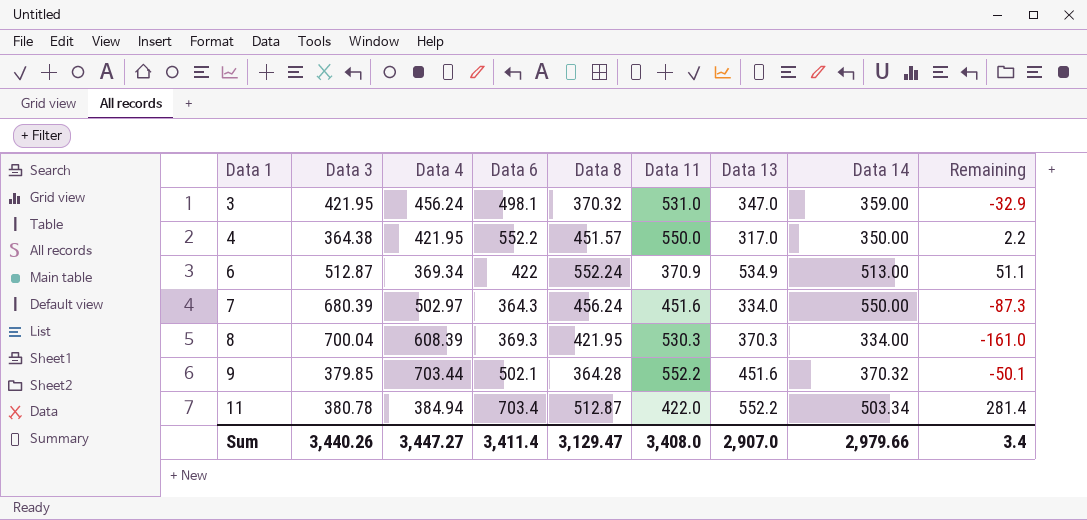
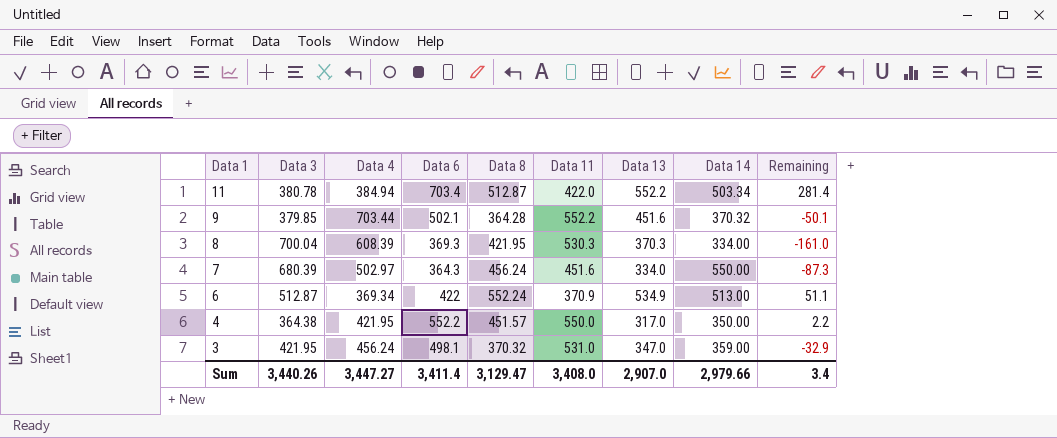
row order: Data 1 ascending -> Data 1 descending

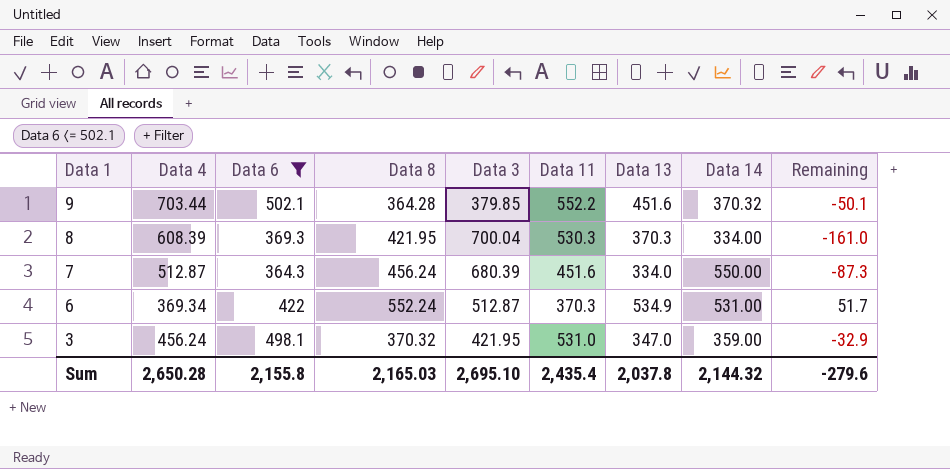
filter: none -> Data 6 <= 502.1
column Data 3 | position: 2 -> 5
7 | Data 4: 502.97 -> 512.87
6 | Data 11: 370.9 -> 370.3
6 | Data 14: 513.00 -> 531.00
6 | Remaining: 51.1 -> 51.7
Sum | Data 4: 3,447.27 -> 2,650.28
Sum | Data 6: 3,411.4 -> 2,155.8
Sum | Data 8: 3,129.47 -> 2,165.03
Sum | Data 3: 3,440.26 -> 2,695.10
Sum | Data 11: 3,408.0 -> 2,435.4
Sum | Data 13: 2,907.0 -> 2,037.8
Sum | Data 14: 2,979.66 -> 2,144.32
Sum | Remaining: 3.4 -> -279.6

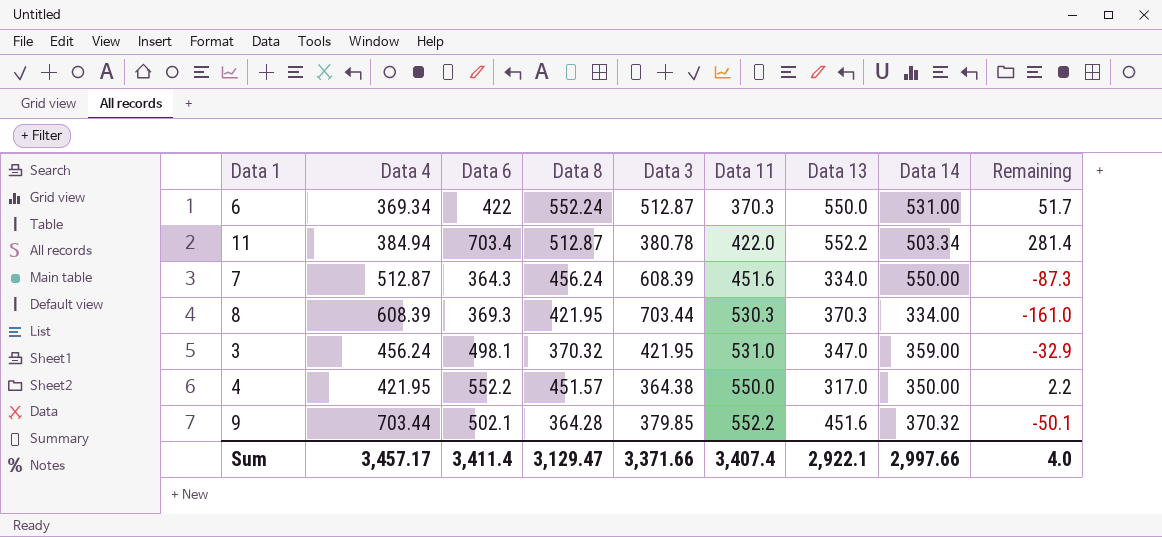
filter: Data 6 <= 502.1 -> none
row order: Data 1 descending -> Data 11 ascending
6 | Data 13: 534.9 -> 550.0
7 | Data 3: 680.39 -> 608.39
8 | Data 3: 700.04 -> 703.44
Sum | Data 4: 2,650.28 -> 3,457.17
Sum | Data 6: 2,155.8 -> 3,411.4
Sum | Data 8: 2,165.03 -> 3,129.47
Sum | Data 3: 2,695.10 -> 3,371.66
Sum | Data 11: 2,435.4 -> 3,407.4
Sum | Data 13: 2,037.8 -> 2,922.1
Sum | Data 14: 2,144.32 -> 2,997.66
Sum | Remaining: -279.6 -> 4.0

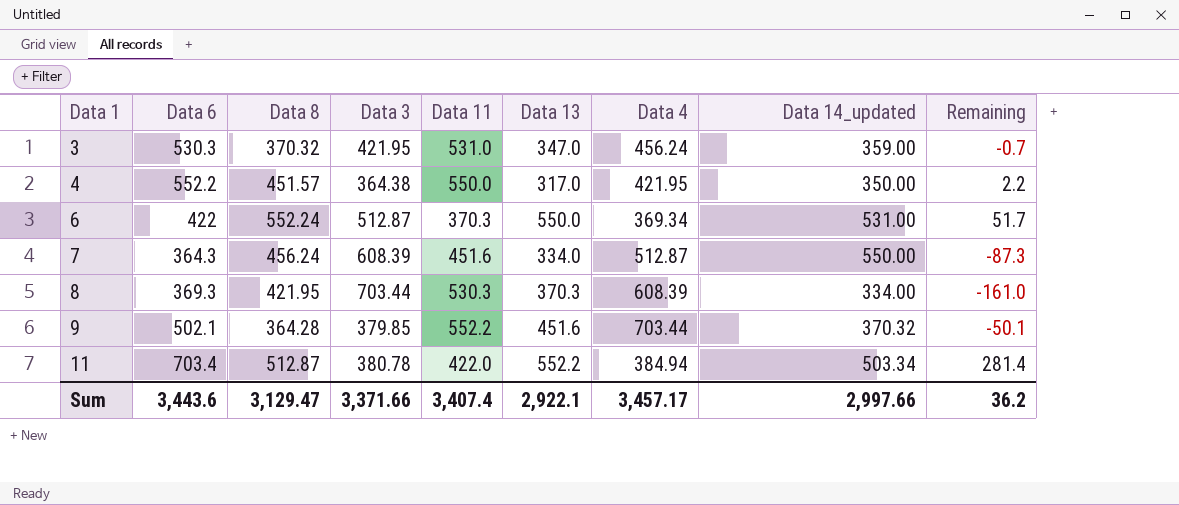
row order: Data 11 ascending -> Data 1 ascending
column Data 4 | position: 2 -> 7
column name: Data 14 -> Data 14_updated
3 | Data 6: 498.1 -> 530.3
3 | Remaining: -32.9 -> -0.7
Sum | Data 6: 3,411.4 -> 3,443.6
Sum | Remaining: 4.0 -> 36.2

